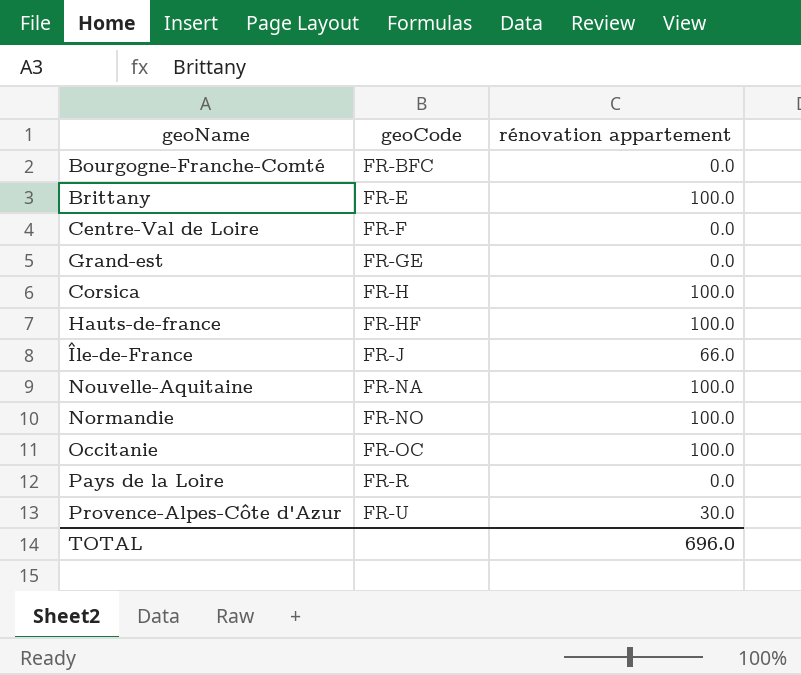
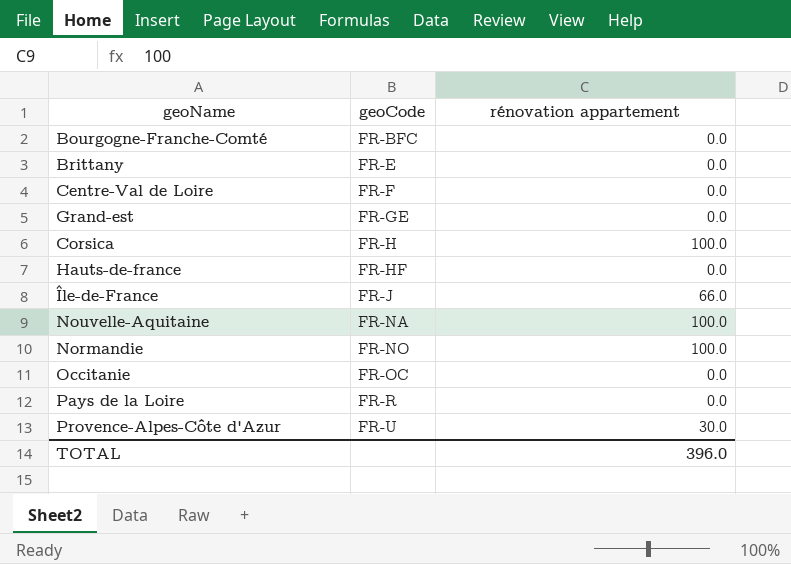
Brittany | rénovation appartement: 100.0 -> 0.0
Hauts-de-france | rénovation appartement: 100.0 -> 0.0
Occitanie | rénovation appartement: 100.0 -> 0.0
TOTAL | rénovation appartement: 696.0 -> 396.0

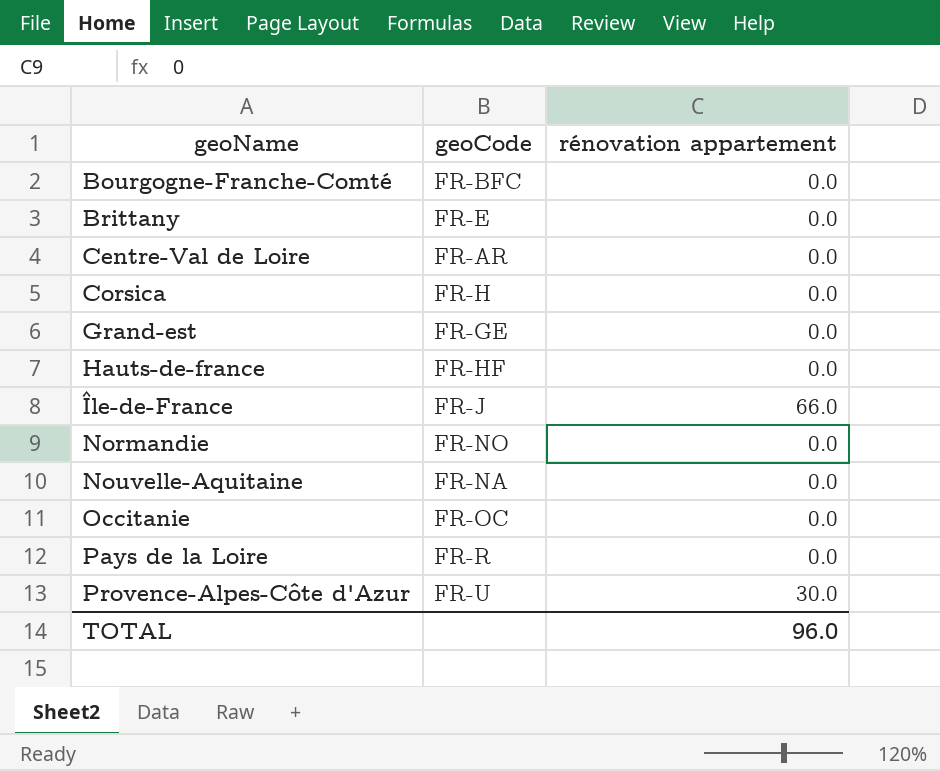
row order: geoCode ascending -> geoName ascending
Centre-Val de Loire | geoCode: FR-F -> FR-AR
Corsica | rénovation appartement: 100.0 -> 0.0
Normandie | rénovation appartement: 100.0 -> 0.0
Nouvelle-Aquitaine | rénovation appartement: 100.0 -> 0.0
TOTAL | rénovation appartement: 396.0 -> 96.0

